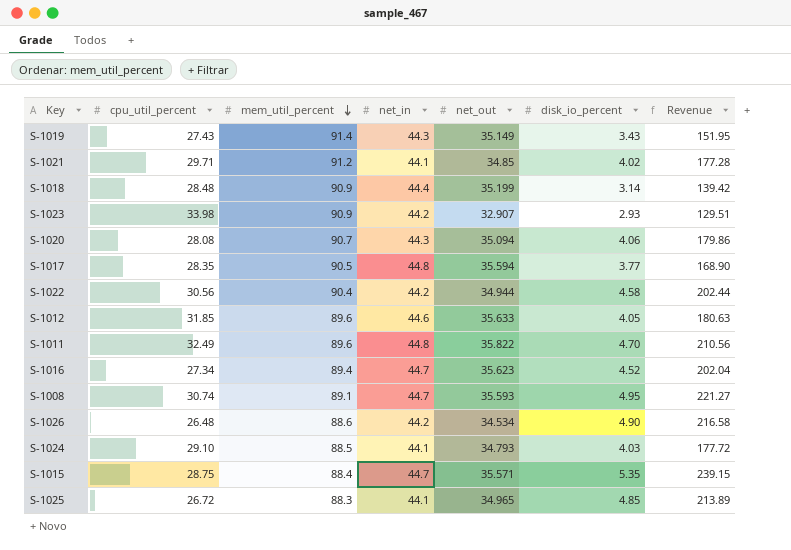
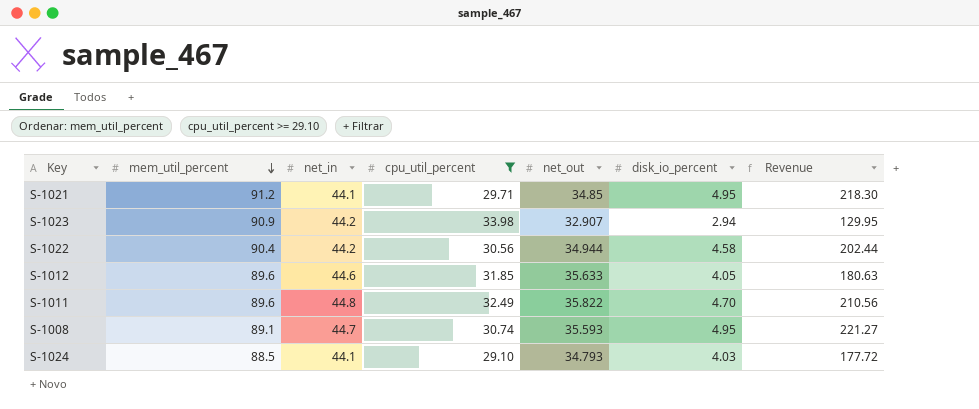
filter: none -> cpu_util_percent >= 29.10
column cpu_util_percent | position: 2 -> 4
S-1021 | disk_io_percent: 4.02 -> 4.95
S-1021 | Revenue: 177.28 -> 218.30
S-1023 | disk_io_percent: 2.93 -> 2.94
S-1023 | Revenue: 129.51 -> 129.95

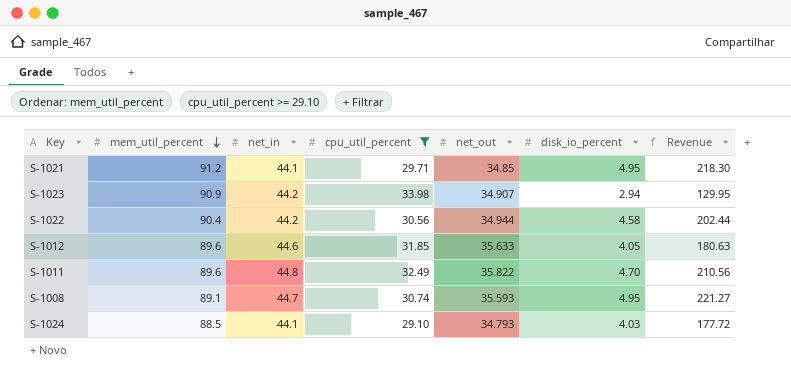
S-1023 | net_out: 32.907 -> 34.907

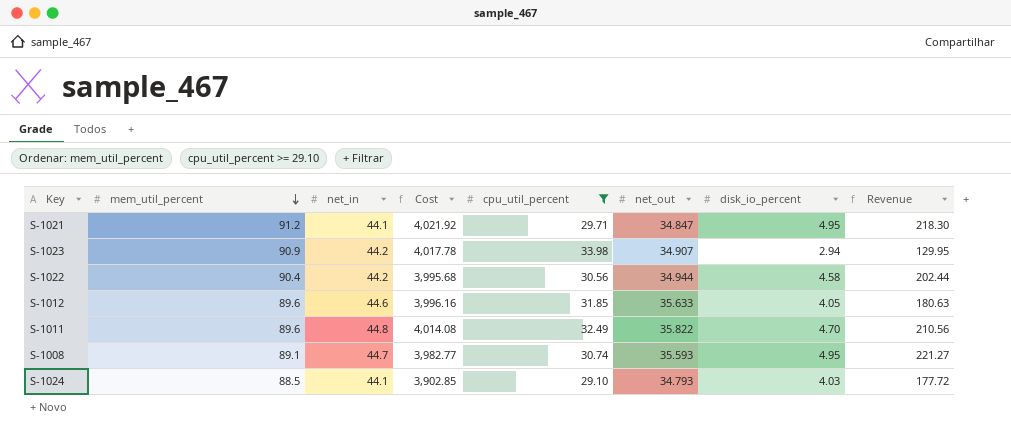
column Cost | formula: none -> [mem_util_percent] * [net_in]
S-1021 | net_out: 34.85 -> 34.847

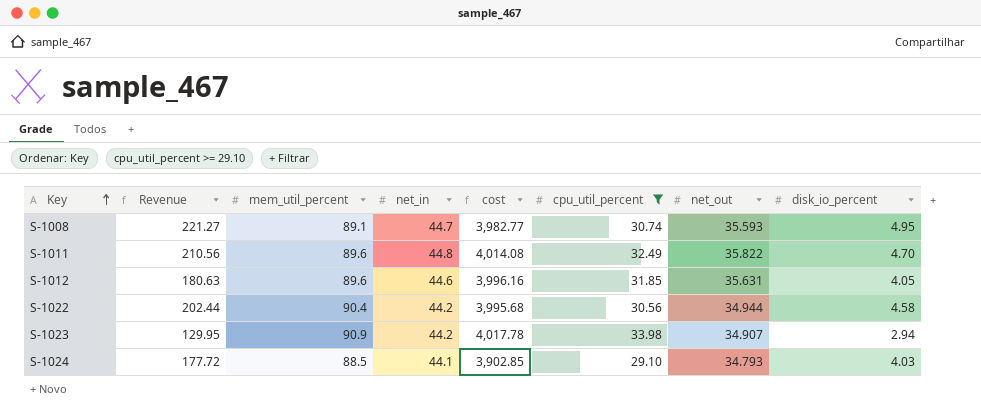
row order: mem_util_percent descending -> Key ascending
column Revenue | position: 8 -> 2
column name: Cost -> cost
row S-1021: 91.2 | 44.1 | 4,021.92 | 29.71 | 34.847 | 4.95 | 218.30 -> none
S-1012 | net_out: 35.633 -> 35.631

